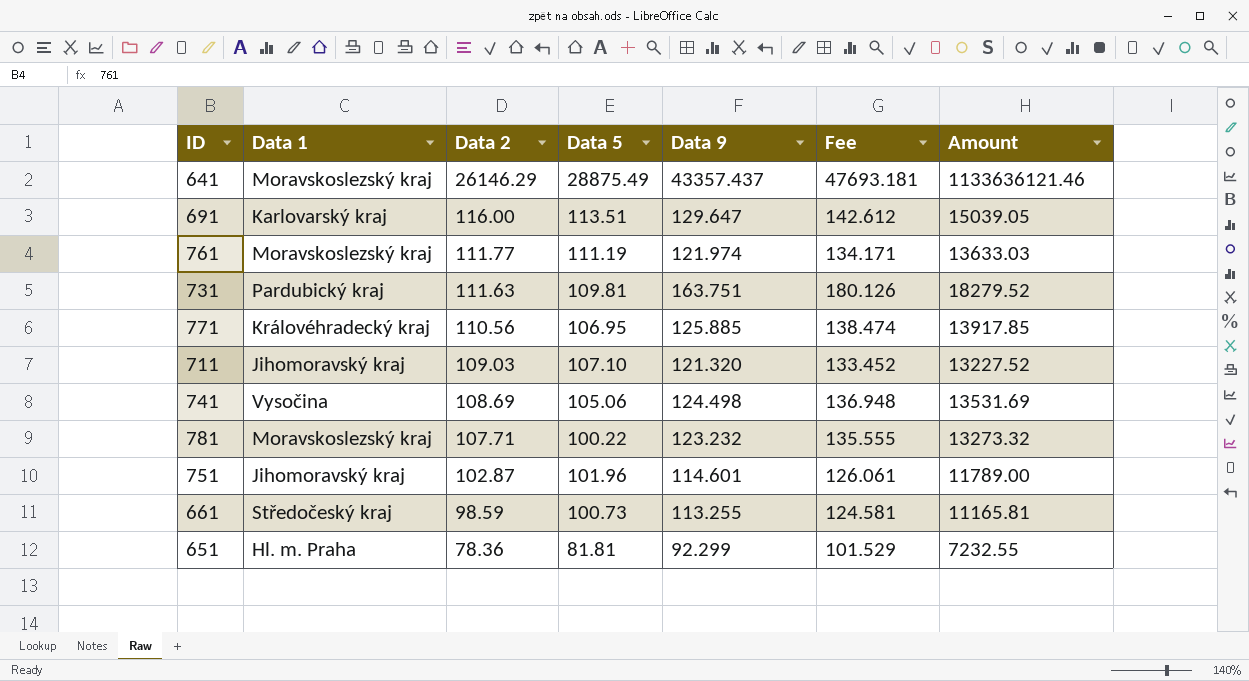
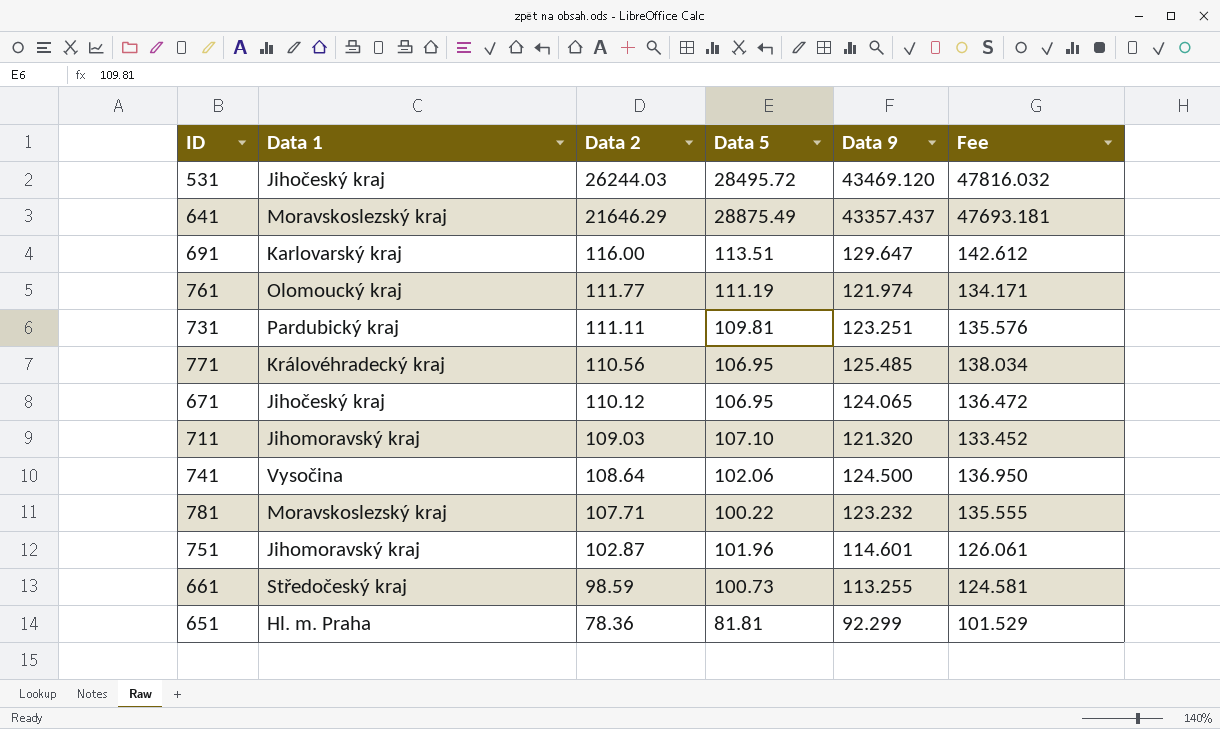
column Amount | formula: [Data 2] * [Data 9] -> none
row 531: none -> Jihočeský kraj | 26244.03 | 28495.72 | 43469.120 | 47816.032
641 | Data 2: 26146.29 -> 21646.29
761 | Data 1: Moravskoslezský kraj -> Olomoucký kraj
731 | Data 2: 111.63 -> 111.11
731 | Data 9: 163.751 -> 123.251
731 | Fee: 180.126 -> 135.576
771 | Data 9: 125.885 -> 125.485
771 | Fee: 138.474 -> 138.034
row 671: none -> Jihočeský kraj | 110.12 | 106.95 | 124.065 | 136.472
741 | Data 2: 108.69 -> 108.64
741 | Data 5: 105.06 -> 102.06
741 | Data 9: 124.498 -> 124.500
741 | Fee: 136.948 -> 136.950

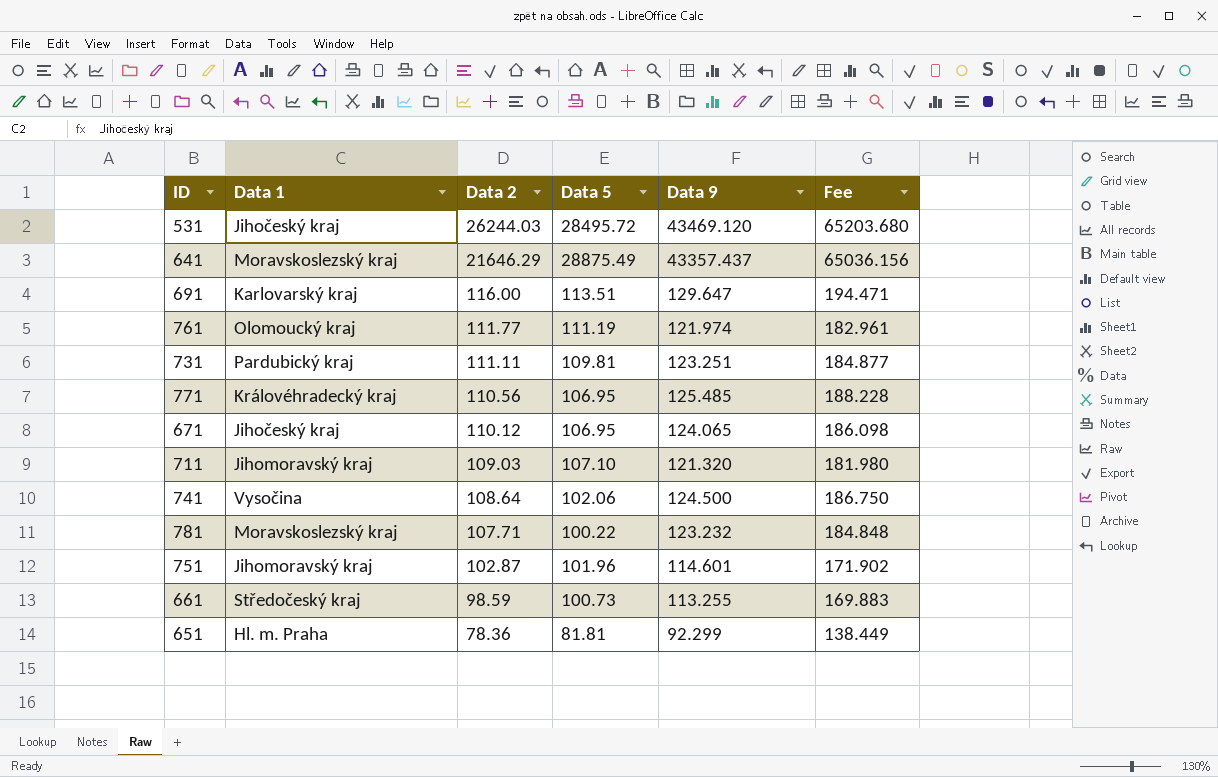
column Fee | formula: [Data 9] * 1.1 -> [Data 9] * 1.5

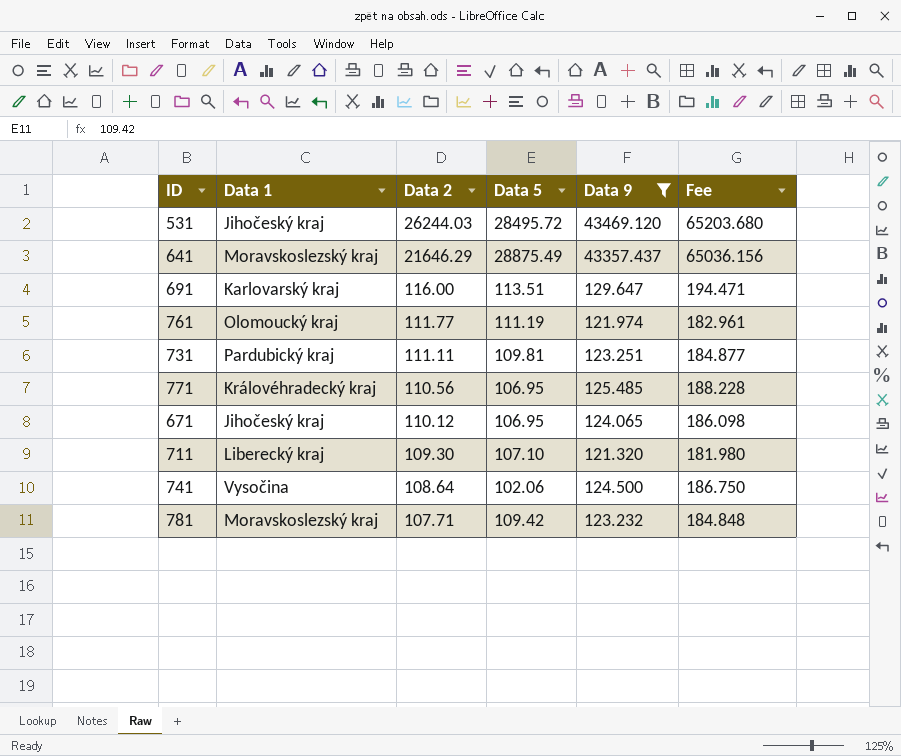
filter: none -> Data 9 >= 121.320
711 | Data 1: Jihomoravský kraj -> Liberecký kraj
711 | Data 2: 109.03 -> 109.30
781 | Data 5: 100.22 -> 109.42

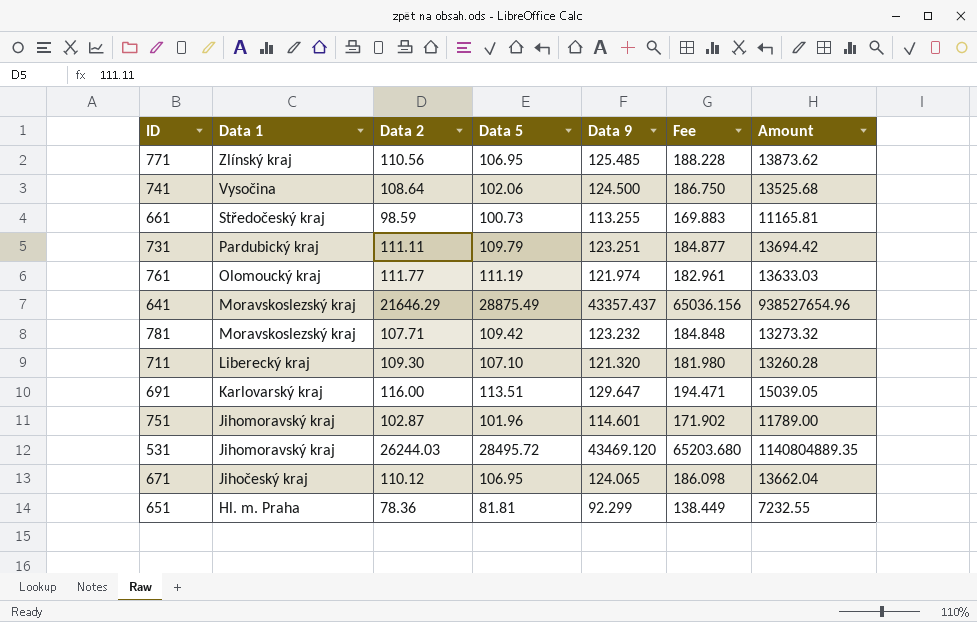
filter: Data 9 >= 121.320 -> none
row order: Data 2 descending -> Data 1 descending
column Amount | formula: none -> [Data 2] * [Data 9]
771 | Data 1: Královéhradecký kraj -> Zlínský kraj
731 | Data 5: 109.81 -> 109.79
531 | Data 1: Jihočeský kraj -> Jihomoravský kraj

